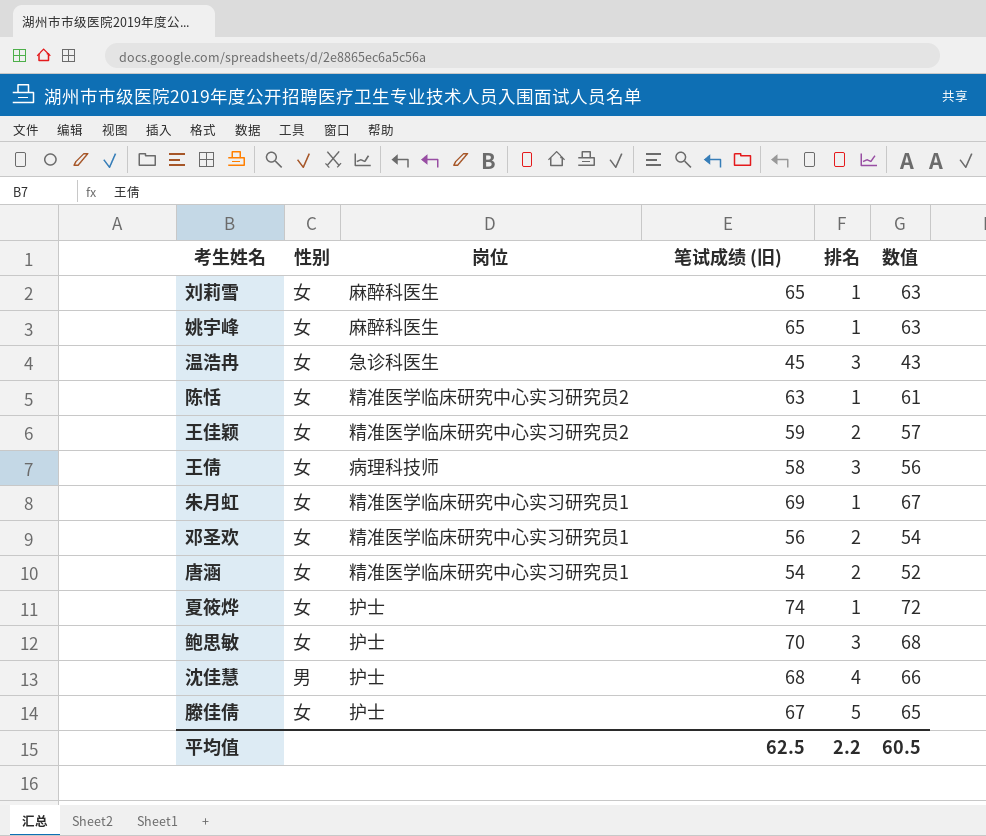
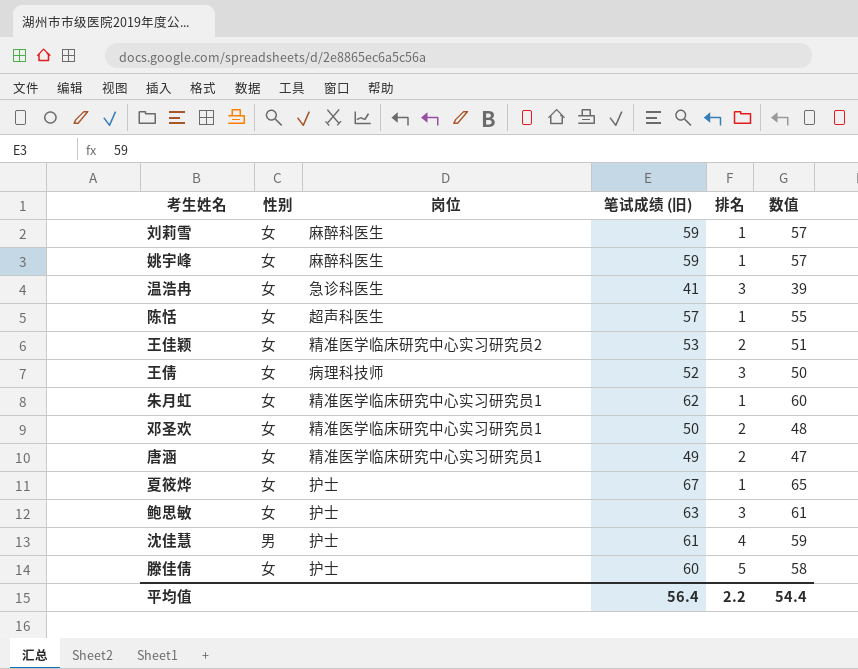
刘莉雪 | 笔试成绩 (旧): 65 -> 59
刘莉雪 | 数值: 63 -> 57
姚宇峰 | 笔试成绩 (旧): 65 -> 59
姚宇峰 | 数值: 63 -> 57
温浩冉 | 笔试成绩 (旧): 45 -> 41
温浩冉 | 数值: 43 -> 39
陈恬 | 岗位: 精准医学临床研究中心实习研究员2 -> 超声科医生
陈恬 | 笔试成绩 (旧): 63 -> 57
陈恬 | 数值: 61 -> 55
王佳颖 | 笔试成绩 (旧): 59 -> 53
王佳颖 | 数值: 57 -> 51
王倩 | 笔试成绩 (旧): 58 -> 52
王倩 | 数值: 56 -> 50
朱月虹 | 笔试成绩 (旧): 69 -> 62
朱月虹 | 数值: 67 -> 60
邓圣欢 | 笔试成绩 (旧): 56 -> 50
邓圣欢 | 数值: 54 -> 48
唐涵 | 笔试成绩 (旧): 54 -> 49
唐涵 | 数值: 52 -> 47
夏筱烨 | 笔试成绩 (旧): 74 -> 67
夏筱烨 | 数值: 72 -> 65
鲍思敏 | 笔试成绩 (旧): 70 -> 63
鲍思敏 | 数值: 68 -> 61
沈佳慧 | 笔试成绩 (旧): 68 -> 61
沈佳慧 | 数值: 66 -> 59
滕佳倩 | 笔试成绩 (旧): 67 -> 60
滕佳倩 | 数值: 65 -> 58
平均值 | 笔试成绩 (旧): 62.5 -> 56.4
平均值 | 数值: 60.5 -> 54.4

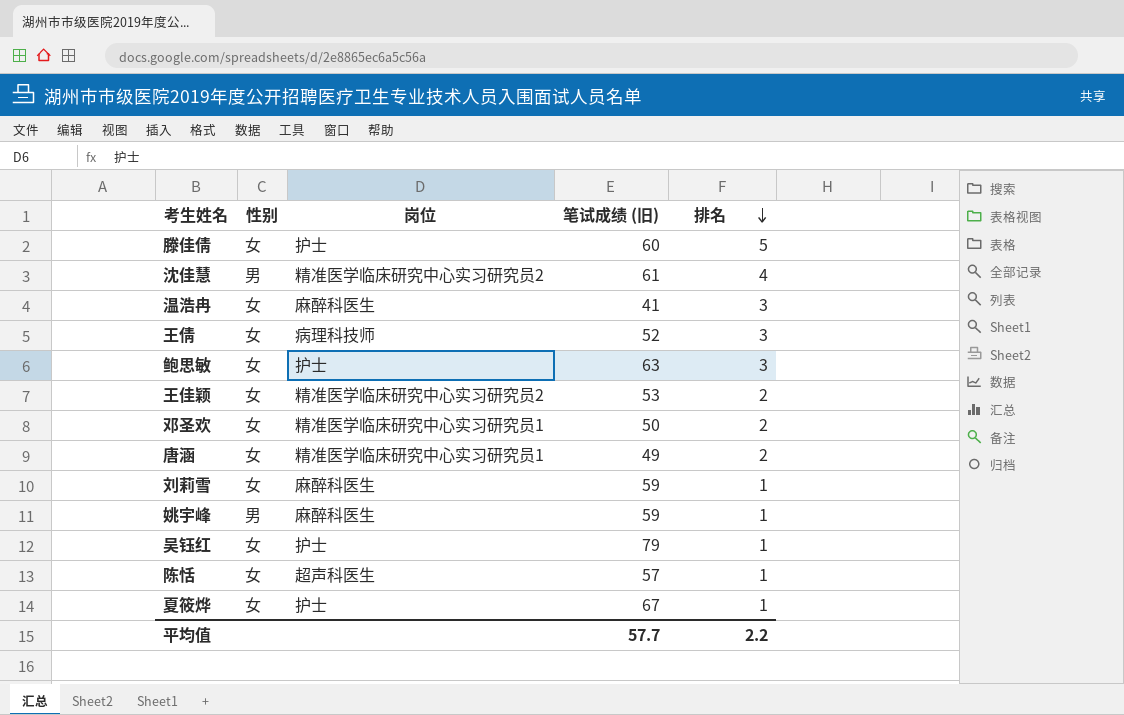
row order: none -> 排名 descending
column 数值 | formula: [笔试成绩 (旧)] - 2 -> none
row 朱月虹: 女 | 精准医学临床研究中心实习研究员1 | 62 | 1 | 60 -> none
沈佳慧 | 岗位: 护士 -> 精准医学临床研究中心实习研究员2
温浩冉 | 岗位: 急诊科医生 -> 麻醉科医生
姚宇峰 | 性别: 女 -> 男
row 吴钰红: none -> 女 | 护士 | 79 | 1
平均值 | 笔试成绩 (旧): 56.4 -> 57.7

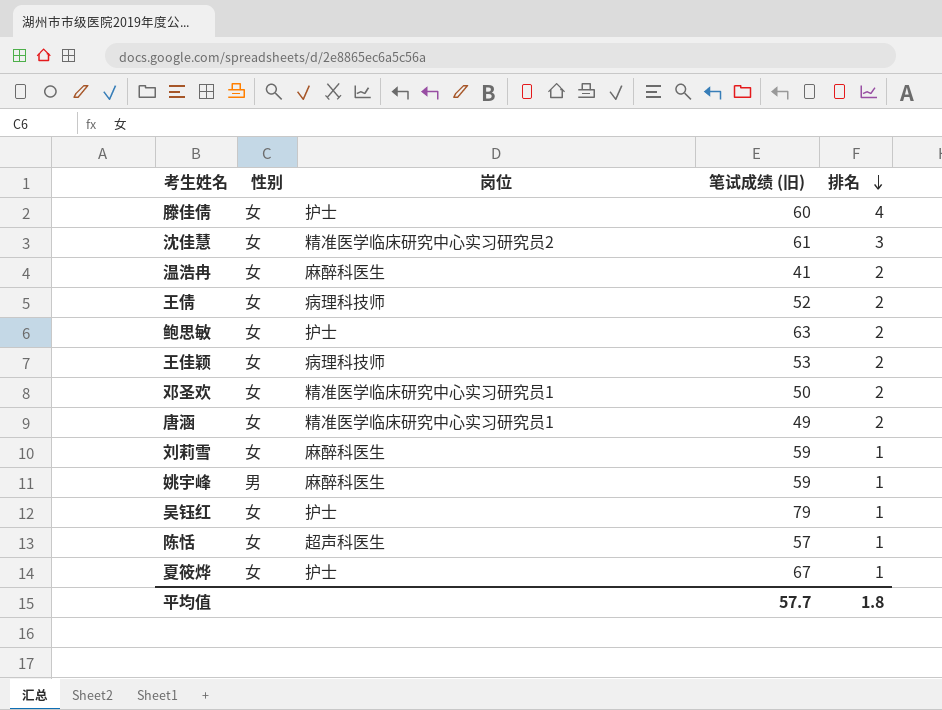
滕佳倩 | 排名: 5 -> 4
沈佳慧 | 性别: 男 -> 女
沈佳慧 | 排名: 4 -> 3
温浩冉 | 排名: 3 -> 2
王倩 | 排名: 3 -> 2
鲍思敏 | 排名: 3 -> 2
王佳颖 | 岗位: 精准医学临床研究中心实习研究员2 -> 病理科技师
平均值 | 排名: 2.2 -> 1.8

